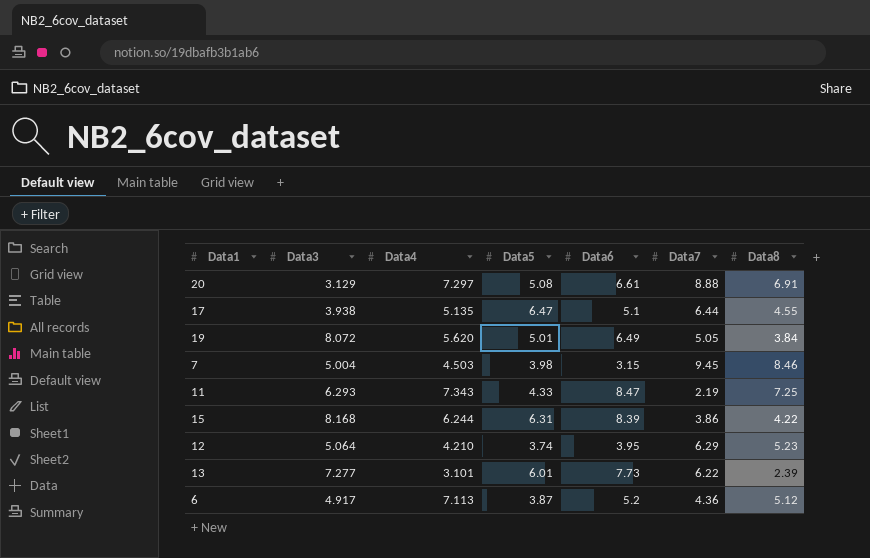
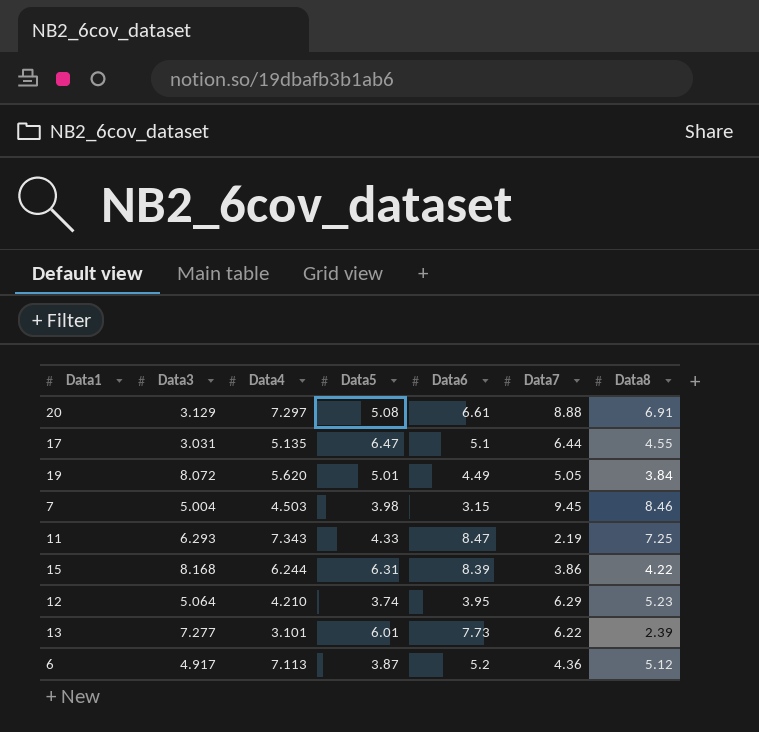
17 | Data3: 3.938 -> 3.031
19 | Data6: 6.49 -> 4.49

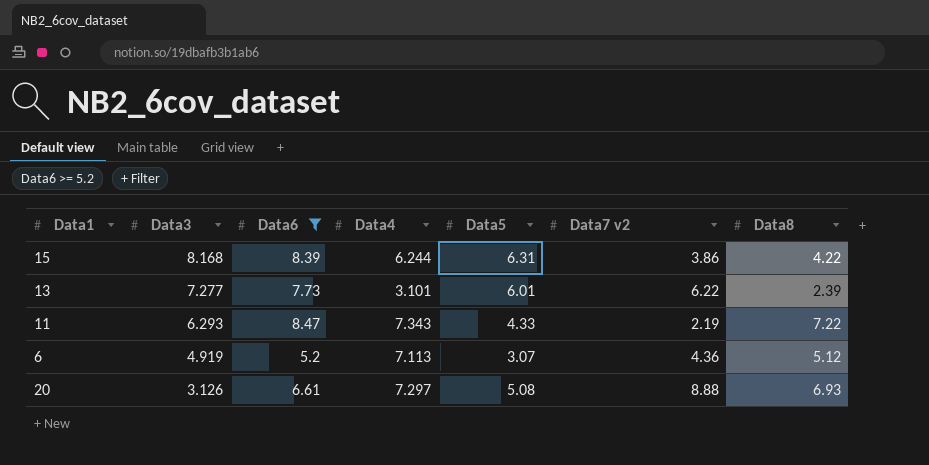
filter: none -> Data6 >= 5.2
row order: none -> Data3 descending
column Data6 | position: 5 -> 3
column name: Data7 -> Data7 v2
11 | Data8: 7.25 -> 7.22
6 | Data3: 4.917 -> 4.919
6 | Data5: 3.87 -> 3.07
20 | Data3: 3.129 -> 3.126
20 | Data8: 6.91 -> 6.93

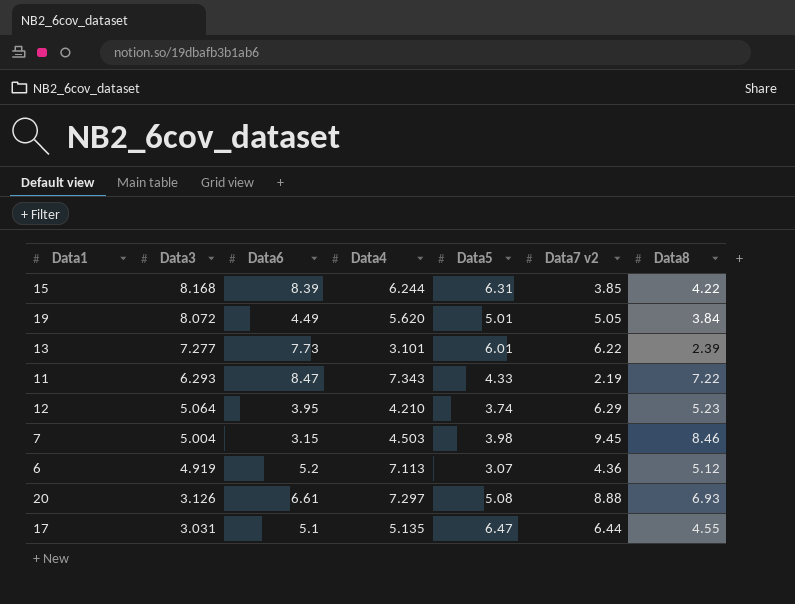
filter: Data6 >= 5.2 -> none
15 | Data7 v2: 3.86 -> 3.85

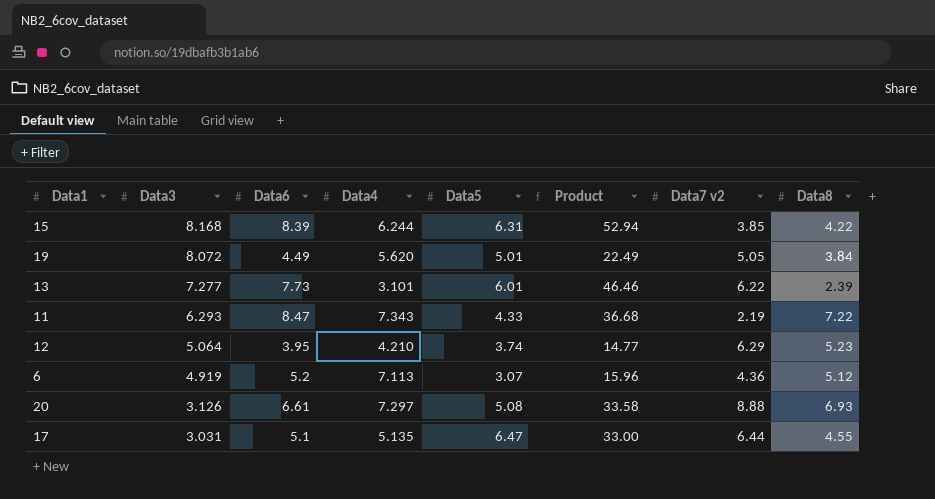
column Product | formula: none -> [Data6] * [Data5]
row 7: 5.004 | 3.15 | 4.503 | 3.98 | 9.45 | 8.46 -> none

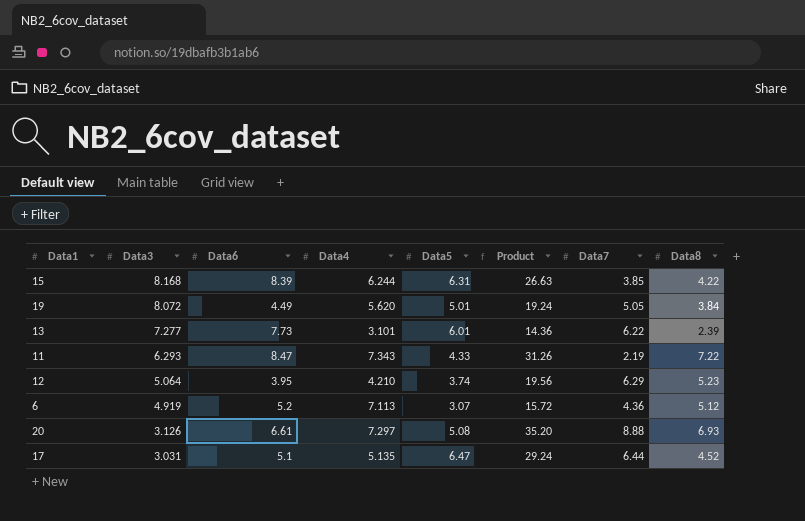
column Product | formula: [Data6] * [Data5] -> [Data5] * [Data8]
column name: Data7 v2 -> Data7
17 | Data8: 4.55 -> 4.52

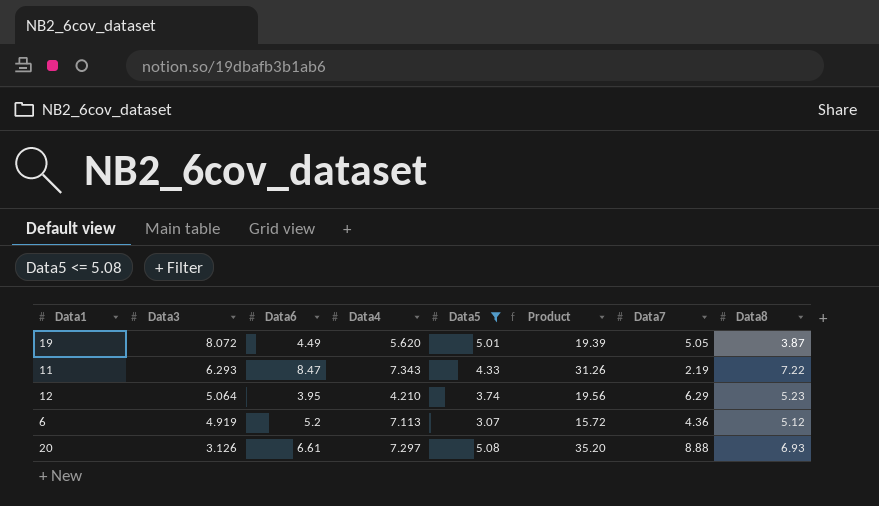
filter: none -> Data5 <= 5.08
19 | Product: 19.24 -> 19.39
19 | Data8: 3.84 -> 3.87

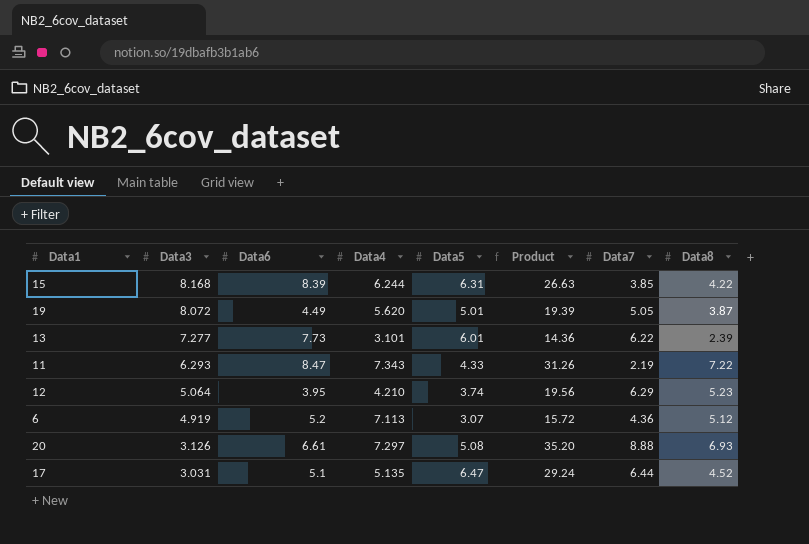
filter: Data5 <= 5.08 -> none

